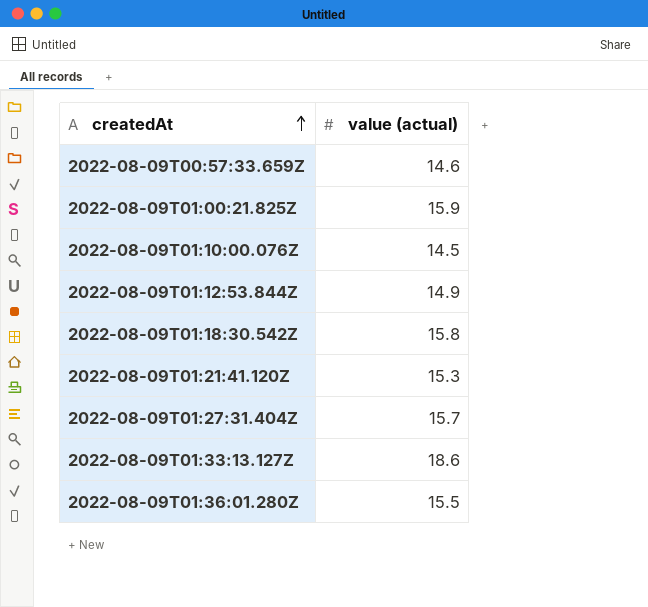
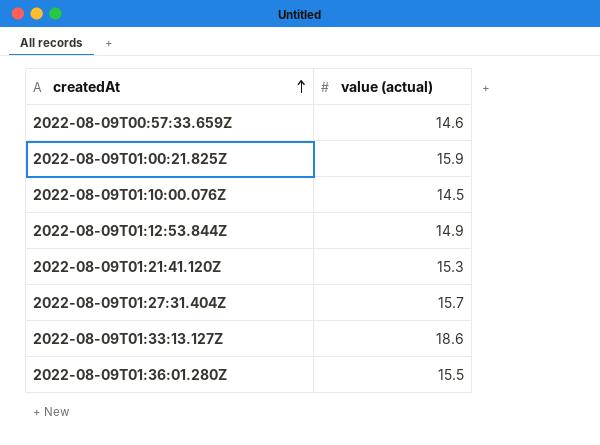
row 2022-08-09T01:18:30.542Z: 15.8 -> none

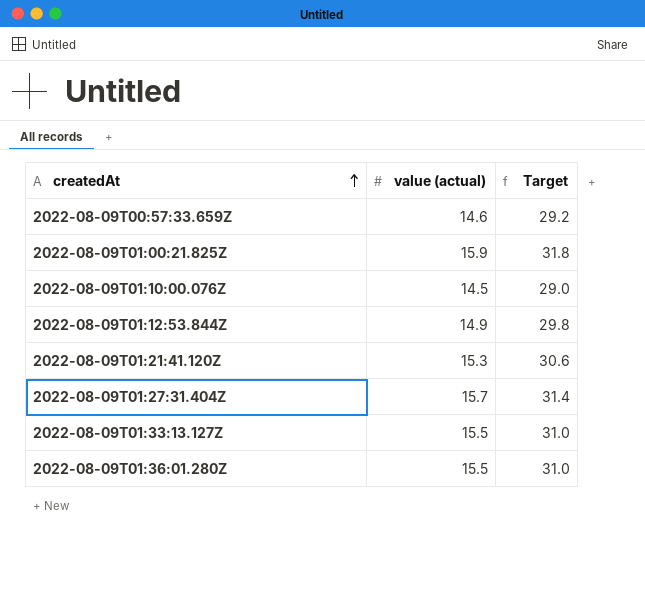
column Target | formula: none -> [value (actual)] * 2
2022-08-09T01:33:13.127Z | value (actual): 18.6 -> 15.5

